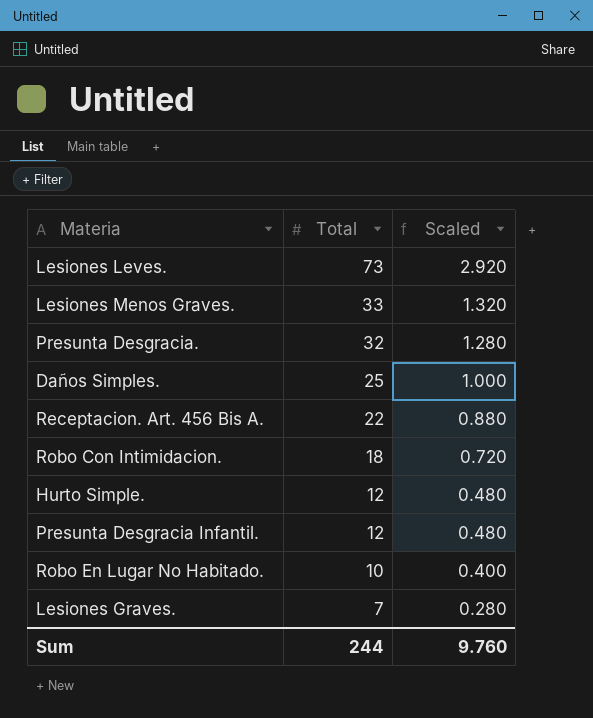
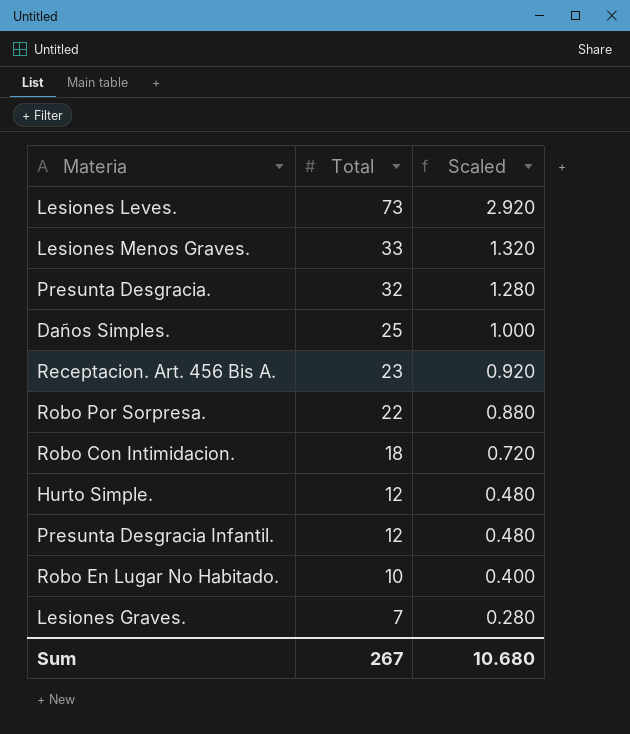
Receptacion. Art. 456 Bis A. | Total: 22 -> 23
Receptacion. Art. 456 Bis A. | Scaled: 0.880 -> 0.920
row Robo Por Sorpresa.: none -> 22 | 0.880
Sum | Total: 244 -> 267
Sum | Scaled: 9.760 -> 10.680

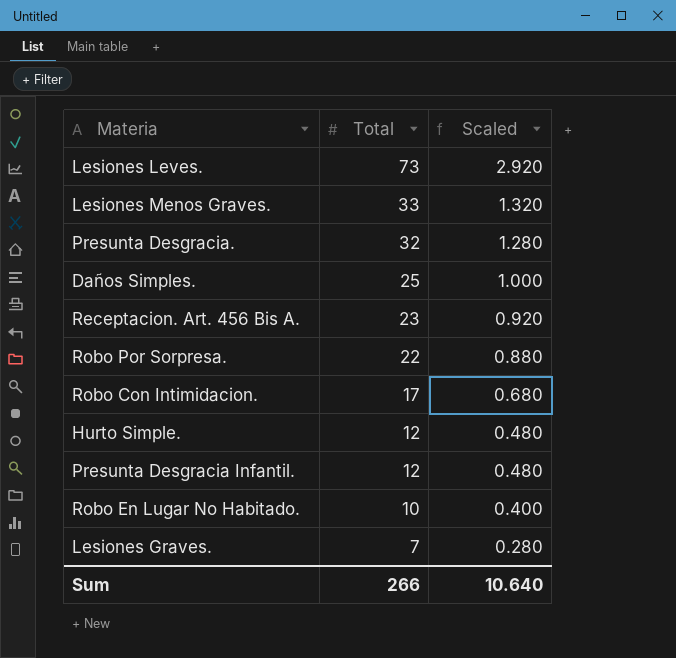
Robo Con Intimidacion. | Total: 18 -> 17
Robo Con Intimidacion. | Scaled: 0.720 -> 0.680
Sum | Total: 267 -> 266
Sum | Scaled: 10.680 -> 10.640

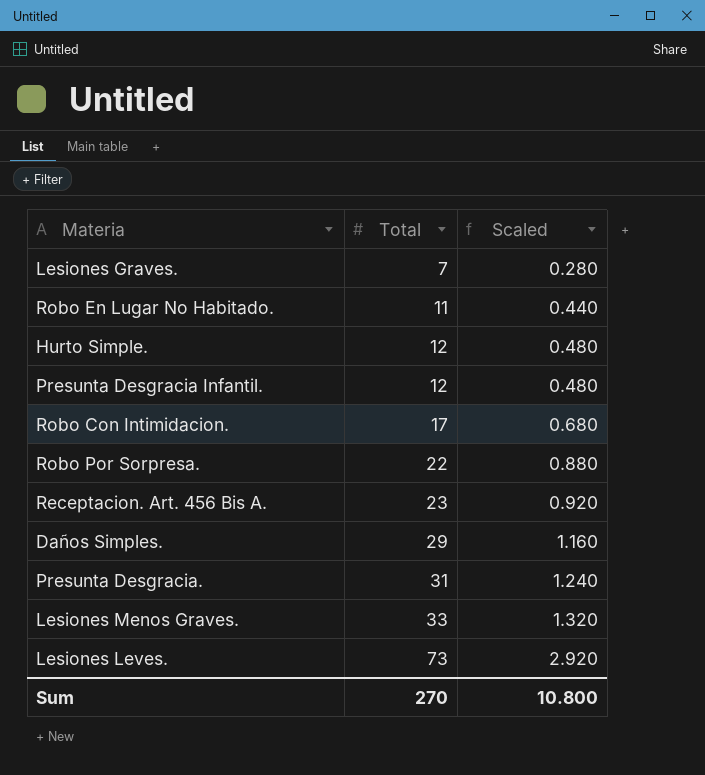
row order: Total descending -> Total ascending
Robo En Lugar No Habitado. | Total: 10 -> 11
Robo En Lugar No Habitado. | Scaled: 0.400 -> 0.440
Daños Simples. | Total: 25 -> 29
Daños Simples. | Scaled: 1.000 -> 1.160
Presunta Desgracia. | Total: 32 -> 31
Presunta Desgracia. | Scaled: 1.280 -> 1.240
Sum | Total: 266 -> 270
Sum | Scaled: 10.640 -> 10.800

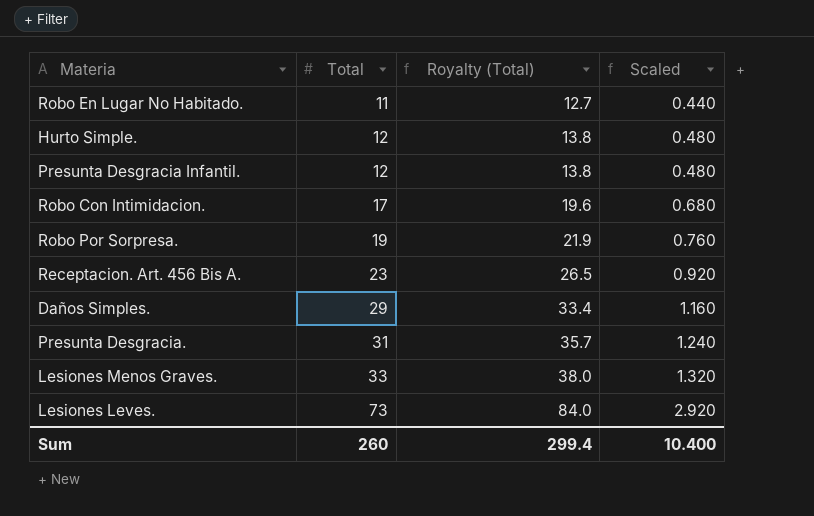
column Royalty (Total) | formula: none -> [Total] * 1.15
row Lesiones Graves.: 7 | 0.280 -> none
Robo Por Sorpresa. | Total: 22 -> 19
Robo Por Sorpresa. | Scaled: 0.880 -> 0.760
Sum | Total: 270 -> 260
Sum | Scaled: 10.800 -> 10.400

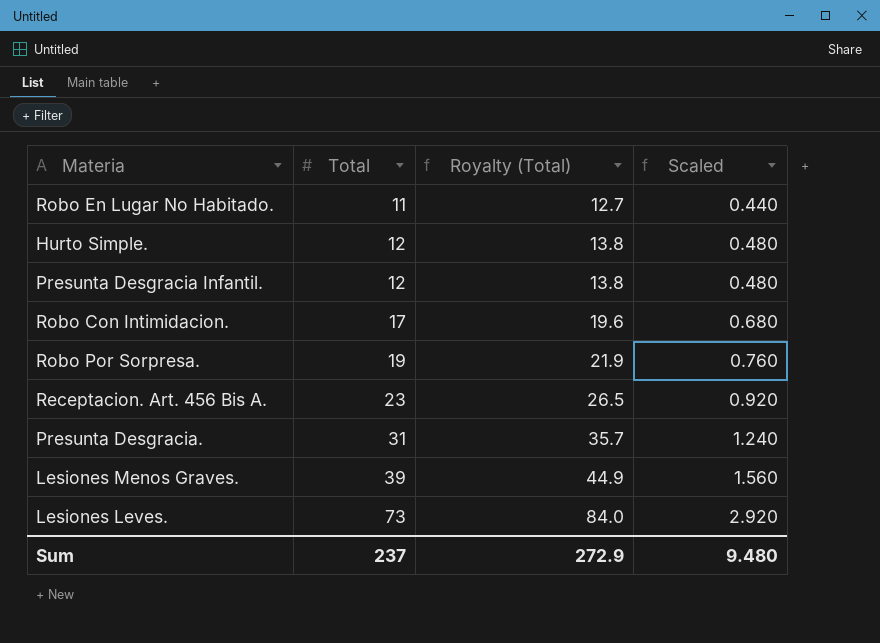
row Daños Simples.: 29 | 33.4 | 1.160 -> none
Lesiones Menos Graves. | Total: 33 -> 39
Lesiones Menos Graves. | Royalty (Total): 38.0 -> 44.9
Lesiones Menos Graves. | Scaled: 1.320 -> 1.560
Sum | Total: 260 -> 237
Sum | Royalty (Total): 299.4 -> 272.9
Sum | Scaled: 10.400 -> 9.480

